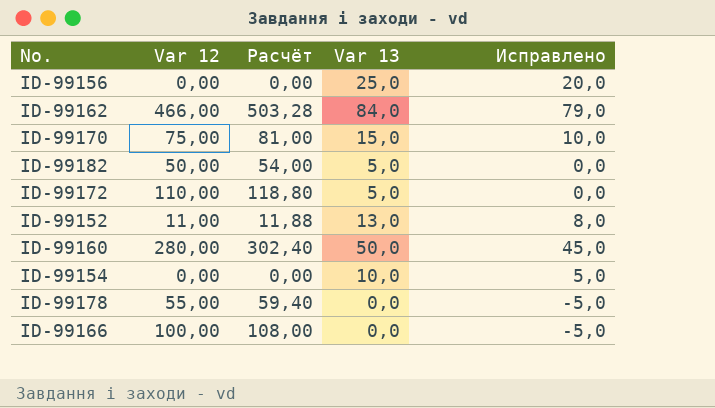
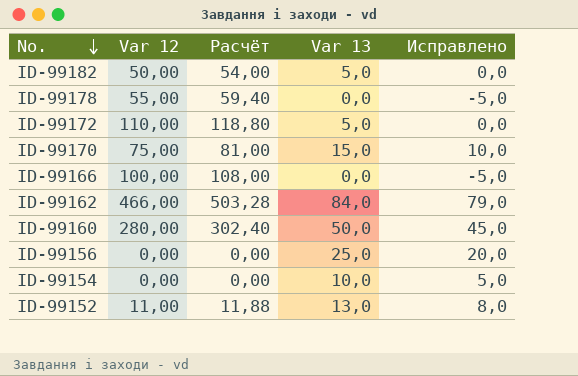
row order: none -> No. descending

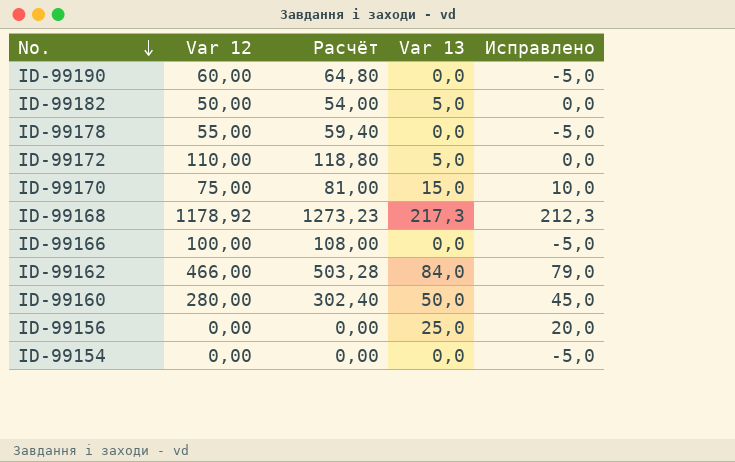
row ID-99152: 11,00 | 11,88 | 13,0 | 8,0 -> none
row ID-99190: none -> 60,00 | 64,80 | 0,0 | -5,0
row ID-99168: none -> 1178,92 | 1273,23 | 217,3 | 212,3
ID-99154 | Var 13: 10,0 -> 0,0
ID-99154 | Исправлено: 5,0 -> -5,0

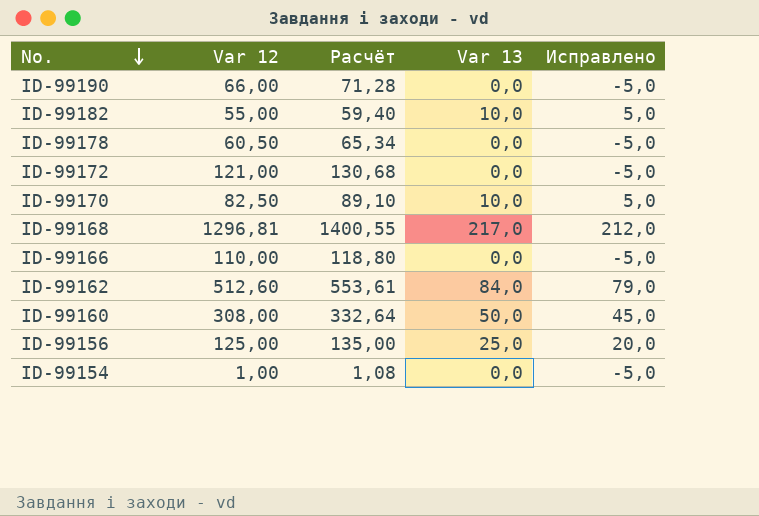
ID-99190 | Var 12: 60,00 -> 66,00
ID-99190 | Расчёт: 64,80 -> 71,28
ID-99182 | Var 12: 50,00 -> 55,00
ID-99182 | Расчёт: 54,00 -> 59,40
ID-99182 | Var 13: 5,0 -> 10,0
ID-99182 | Исправлено: 0,0 -> 5,0
ID-99178 | Var 12: 55,00 -> 60,50
ID-99178 | Расчёт: 59,40 -> 65,34
ID-99172 | Var 12: 110,00 -> 121,00
ID-99172 | Расчёт: 118,80 -> 130,68
ID-99172 | Var 13: 5,0 -> 0,0
ID-99172 | Исправлено: 0,0 -> -5,0
ID-99170 | Var 12: 75,00 -> 82,50
ID-99170 | Расчёт: 81,00 -> 89,10
ID-99170 | Var 13: 15,0 -> 10,0
ID-99170 | Исправлено: 10,0 -> 5,0
ID-99168 | Var 12: 1178,92 -> 1296,81
ID-99168 | Расчёт: 1273,23 -> 1400,55
ID-99168 | Var 13: 217,3 -> 217,0
ID-99168 | Исправлено: 212,3 -> 212,0
ID-99166 | Var 12: 100,00 -> 110,00
ID-99166 | Расчёт: 108,00 -> 118,80
ID-99162 | Var 12: 466,00 -> 512,60
ID-99162 | Расчёт: 503,28 -> 553,61
ID-99160 | Var 12: 280,00 -> 308,00
ID-99160 | Расчёт: 302,40 -> 332,64
ID-99156 | Var 12: 0,00 -> 125,00
ID-99156 | Расчёт: 0,00 -> 135,00
ID-99154 | Var 12: 0,00 -> 1,00
ID-99154 | Расчёт: 0,00 -> 1,08

